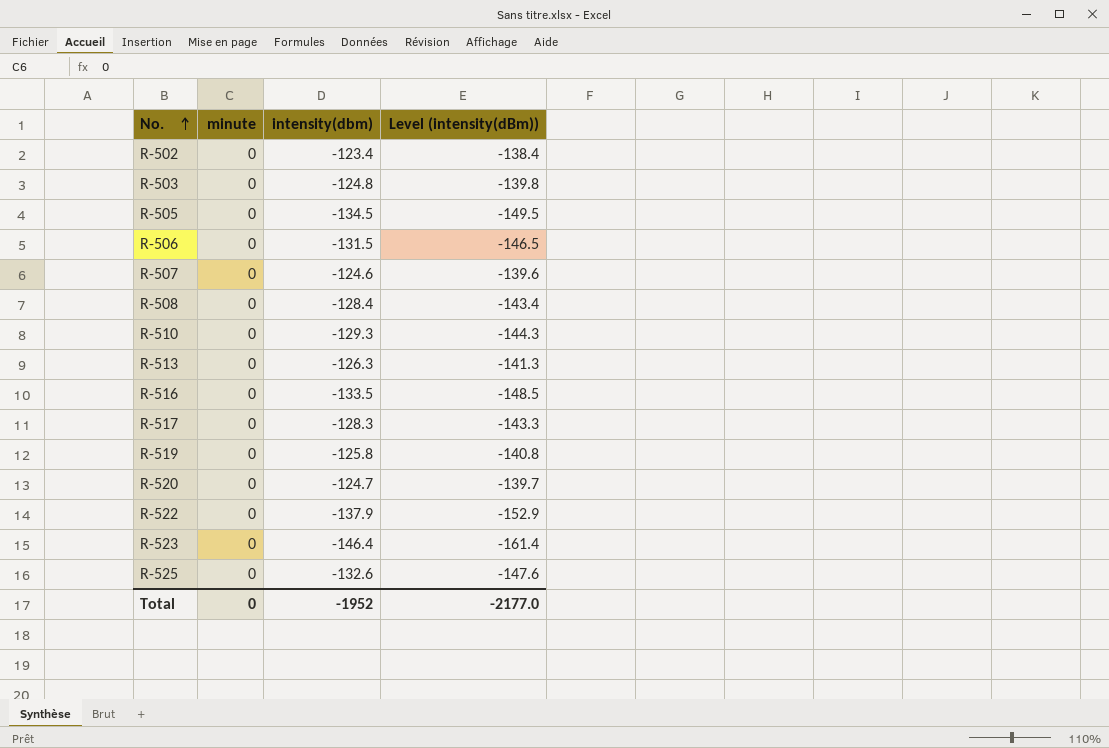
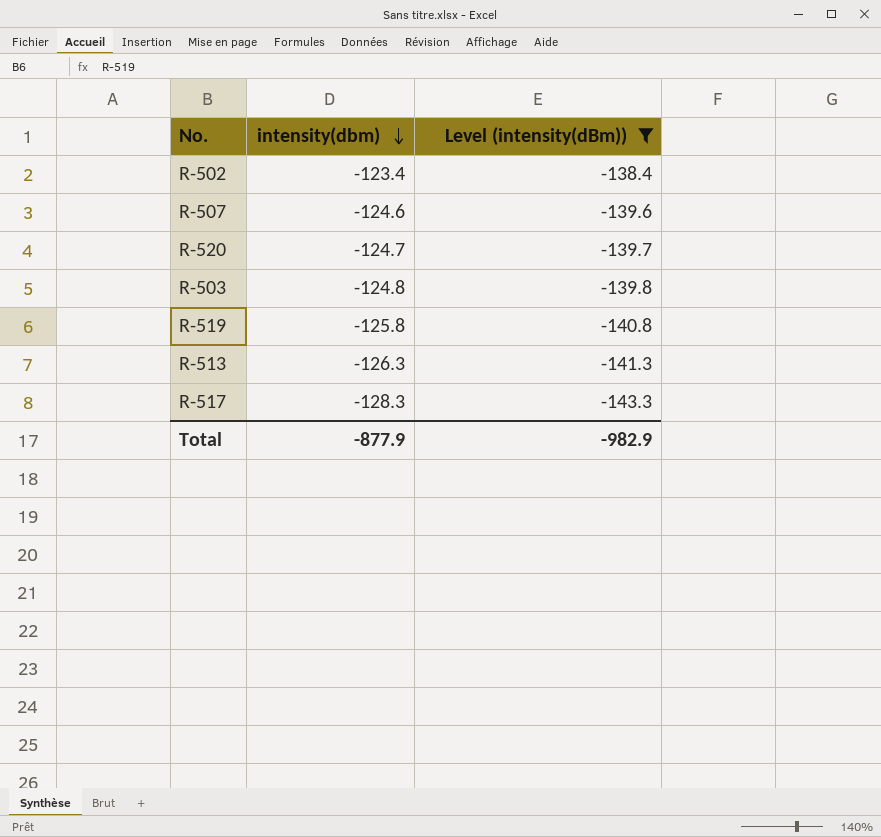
filter: none -> Level (intensity(dBm)) >= -143.3
row order: No. ascending -> intensity(dbm) descending
column minute | position: 2 -> none
Total | intensity(dbm): -1952 -> -877.9
Total | Level (intensity(dBm)): -2177.0 -> -982.9

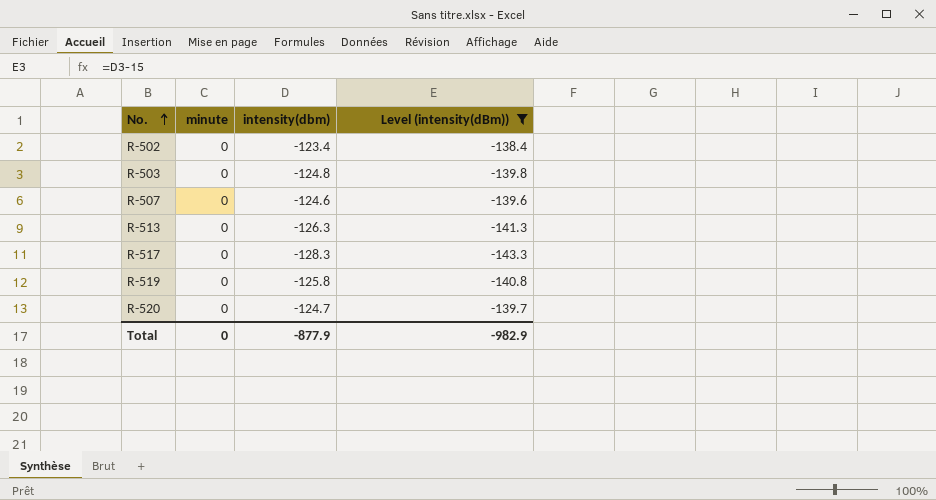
row order: intensity(dbm) descending -> No. ascending
column minute | position: none -> 2

